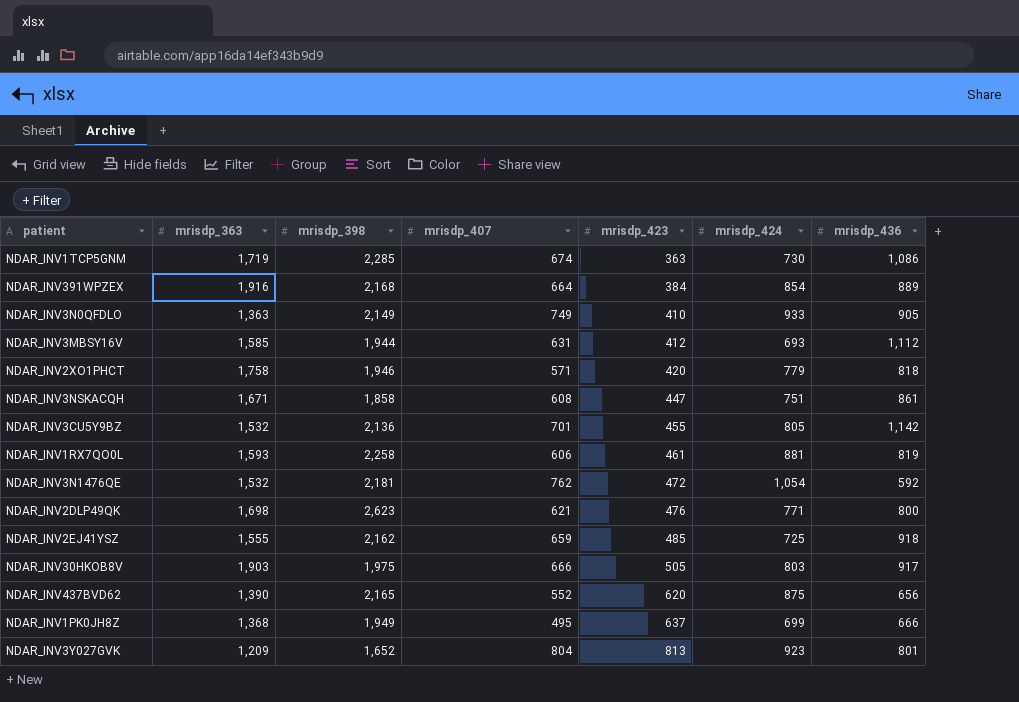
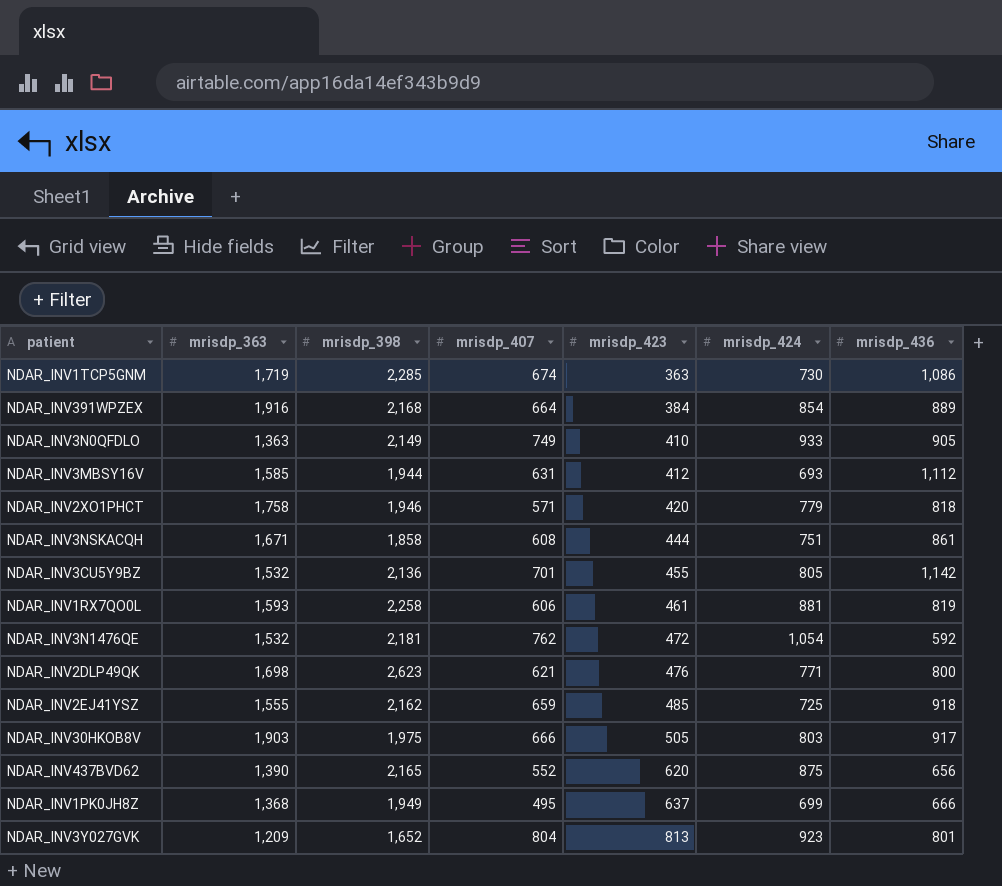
NDAR_INV3NSKACQH | mrisdp_423: 447 -> 444

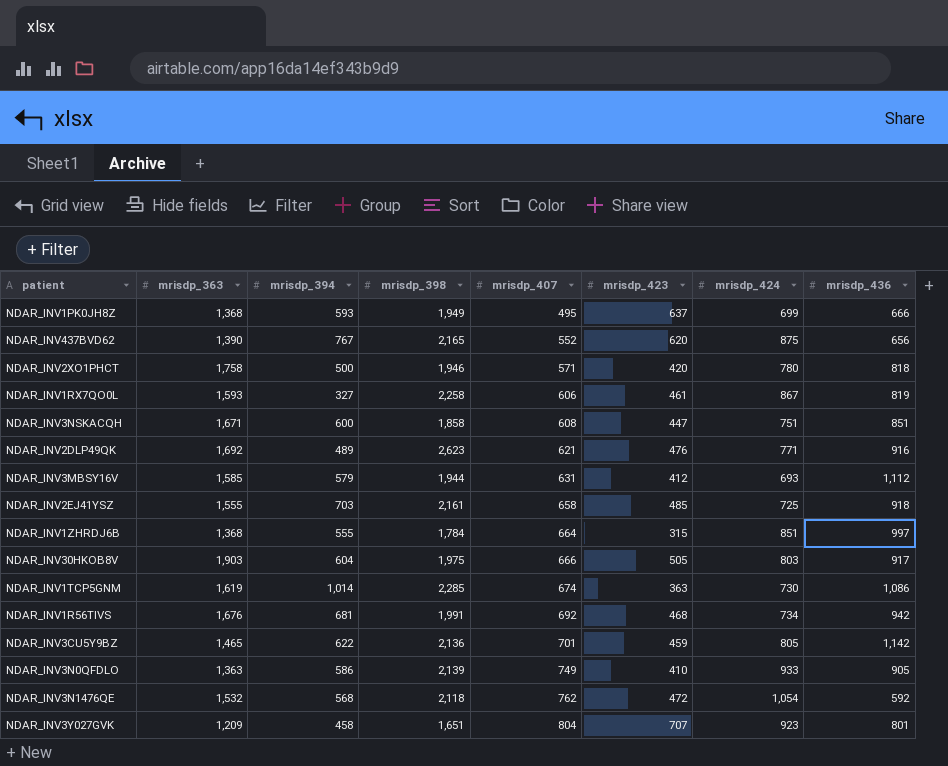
row order: mrisdp_423 ascending -> mrisdp_407 ascending
column mrisdp_394 | position: none -> 3
row NDAR_INV391WPZEX: 1,916 | 2,168 | 664 | 384 | 854 | 889 -> none
NDAR_INV2XO1PHCT | mrisdp_424: 779 -> 780
NDAR_INV1RX7QO0L | mrisdp_424: 881 -> 867
NDAR_INV3NSKACQH | mrisdp_423: 444 -> 447
NDAR_INV3NSKACQH | mrisdp_436: 861 -> 851
NDAR_INV2DLP49QK | mrisdp_363: 1,698 -> 1,692
NDAR_INV2DLP49QK | mrisdp_436: 800 -> 916
NDAR_INV2EJ41YSZ | mrisdp_398: 2,162 -> 2,161
NDAR_INV2EJ41YSZ | mrisdp_407: 659 -> 658
row NDAR_INV1ZHRDJ6B: none -> 1,368 | 555 | 1,784 | 664 | 315 | 851 | 997
NDAR_INV1TCP5GNM | mrisdp_363: 1,719 -> 1,619
row NDAR_INV1R56TIVS: none -> 1,676 | 681 | 1,991 | 692 | 468 | 734 | 942
NDAR_INV3CU5Y9BZ | mrisdp_363: 1,532 -> 1,465
NDAR_INV3CU5Y9BZ | mrisdp_423: 455 -> 459
NDAR_INV3N0QFDLO | mrisdp_398: 2,149 -> 2,139
NDAR_INV3N1476QE | mrisdp_398: 2,181 -> 2,118
NDAR_INV3Y027GVK | mrisdp_398: 1,652 -> 1,651
NDAR_INV3Y027GVK | mrisdp_423: 813 -> 707

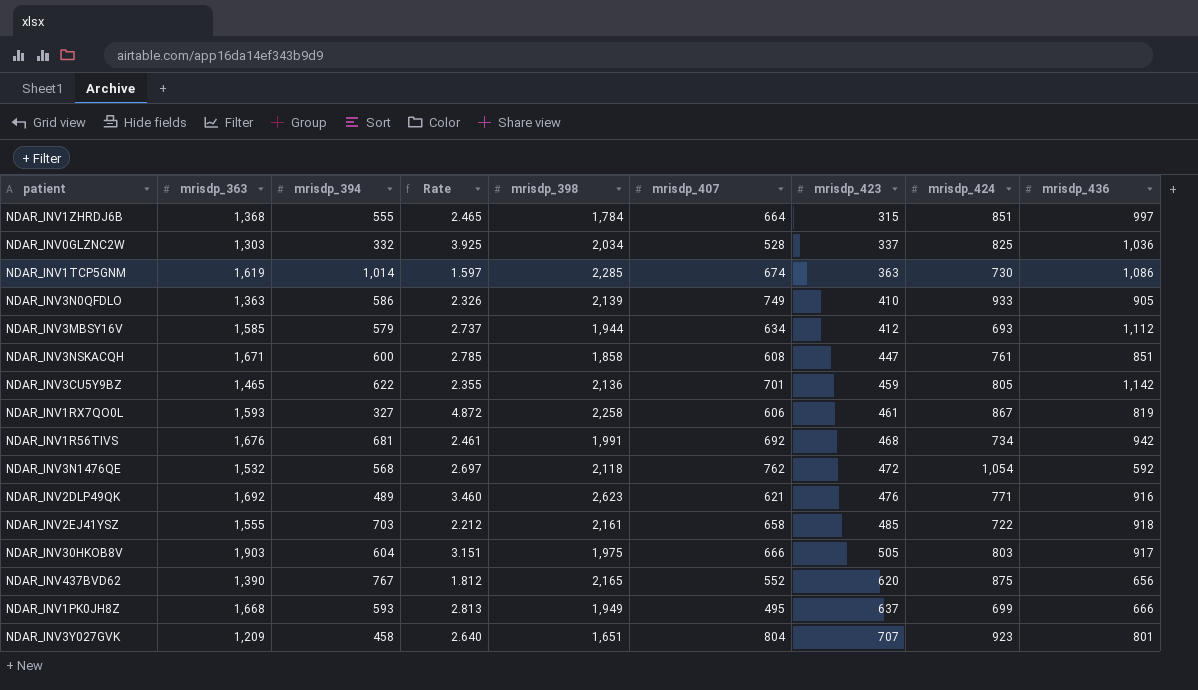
row order: mrisdp_407 ascending -> mrisdp_423 ascending
column Rate | formula: none -> [mrisdp_363] / [mrisdp_394]
row NDAR_INV2XO1PHCT: 1,758 | 500 | 1,946 | 571 | 420 | 780 | 818 -> none
row NDAR_INV0GLZNC2W: none -> 1,303 | 332 | 3.925 | 2,034 | 528 | 337 | 825 | 1,036
NDAR_INV3MBSY16V | mrisdp_407: 631 -> 634
NDAR_INV3NSKACQH | mrisdp_424: 751 -> 761
NDAR_INV2EJ41YSZ | mrisdp_424: 725 -> 722
NDAR_INV1PK0JH8Z | mrisdp_363: 1,368 -> 1,668

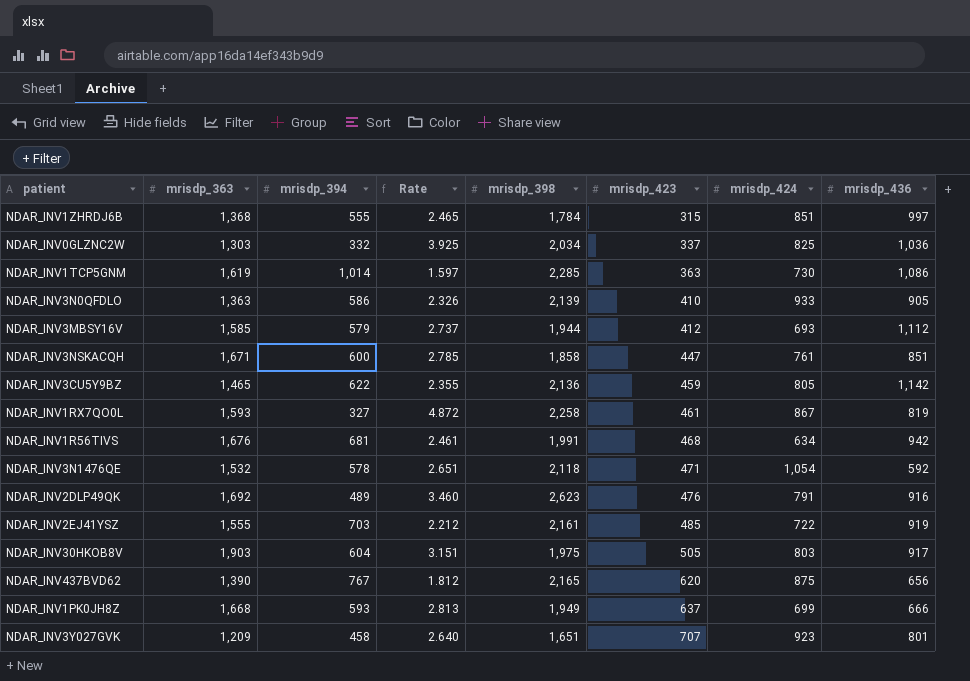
column mrisdp_407 | position: 6 -> none
NDAR_INV1R56TIVS | mrisdp_424: 734 -> 634
NDAR_INV3N1476QE | mrisdp_394: 568 -> 578
NDAR_INV3N1476QE | Rate: 2.697 -> 2.651
NDAR_INV3N1476QE | mrisdp_423: 472 -> 471
NDAR_INV2DLP49QK | mrisdp_424: 771 -> 791
NDAR_INV2EJ41YSZ | mrisdp_436: 918 -> 919

